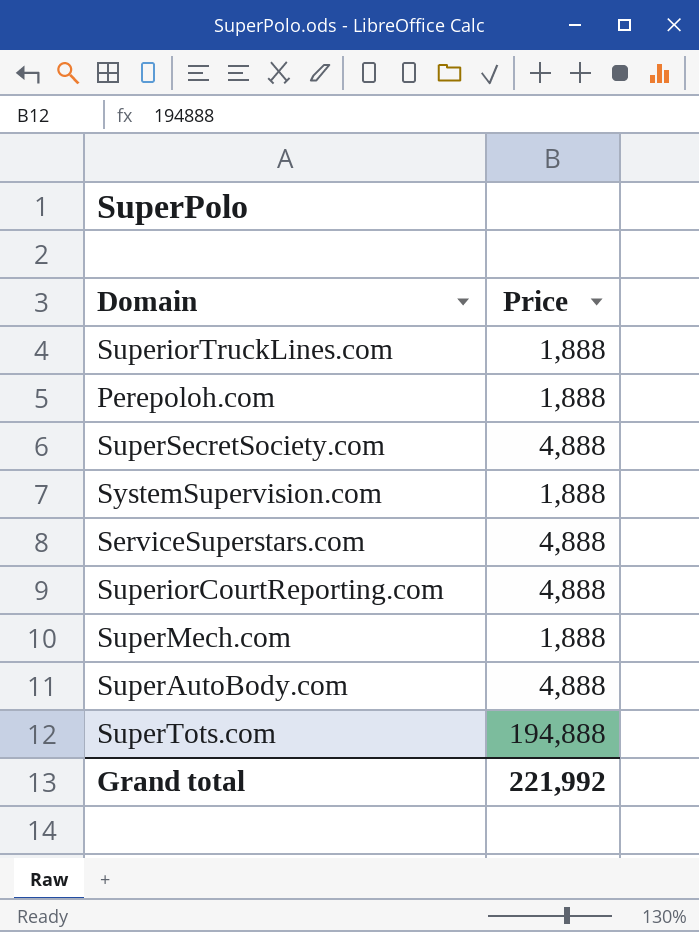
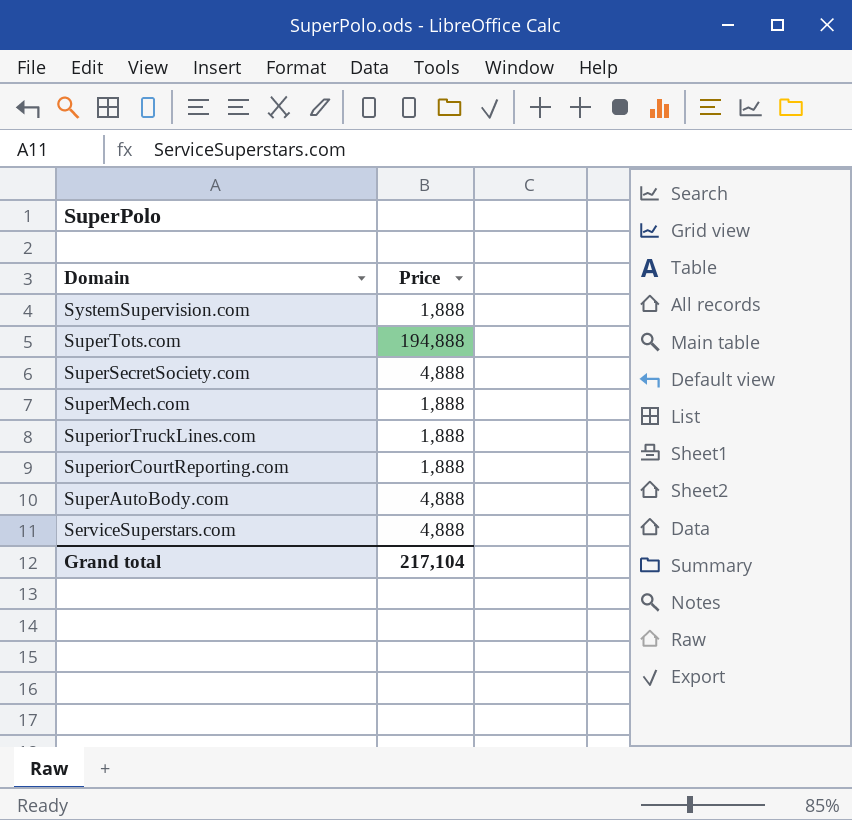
row order: none -> Domain descending
row Perepoloh.com: 1,888 -> none
SuperiorCourtReporting.com | Price: 4,888 -> 1,888
Grand total | Price: 221,992 -> 217,104

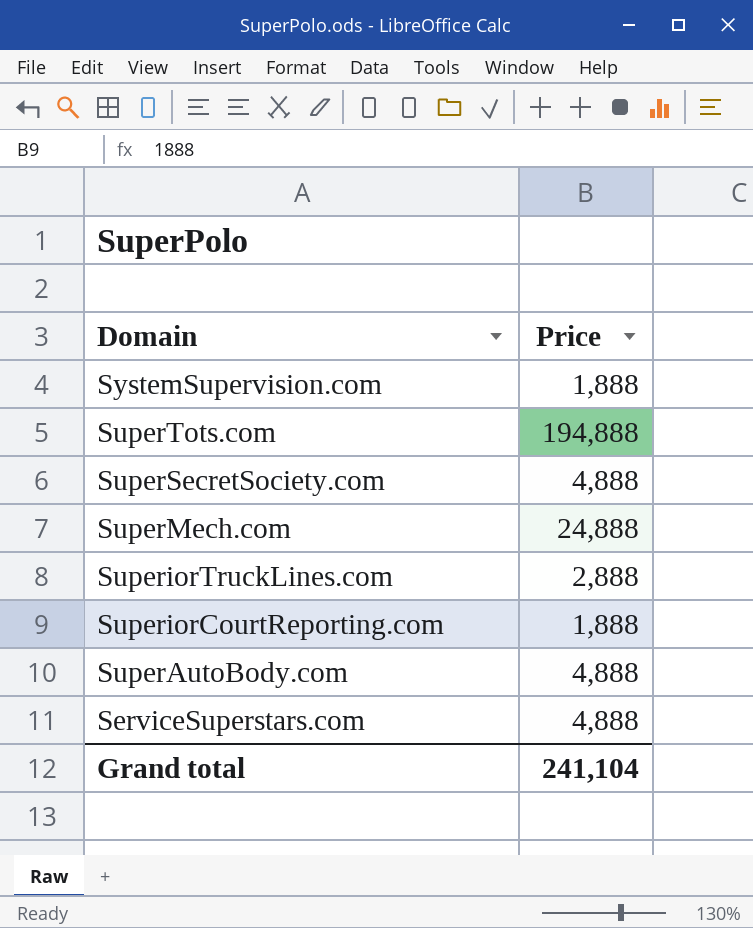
SuperMech.com | Price: 1,888 -> 24,888
SuperiorTruckLines.com | Price: 1,888 -> 2,888
Grand total | Price: 217,104 -> 241,104

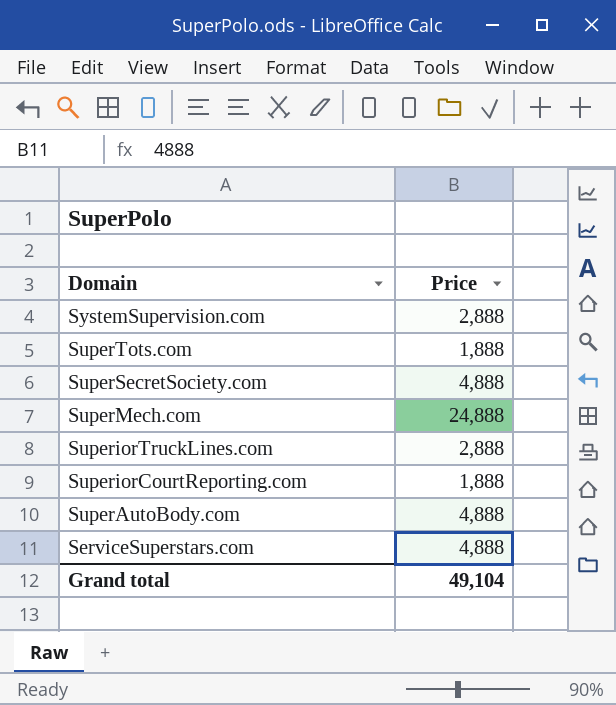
SystemSupervision.com | Price: 1,888 -> 2,888
SuperTots.com | Price: 194,888 -> 1,888
Grand total | Price: 241,104 -> 49,104

